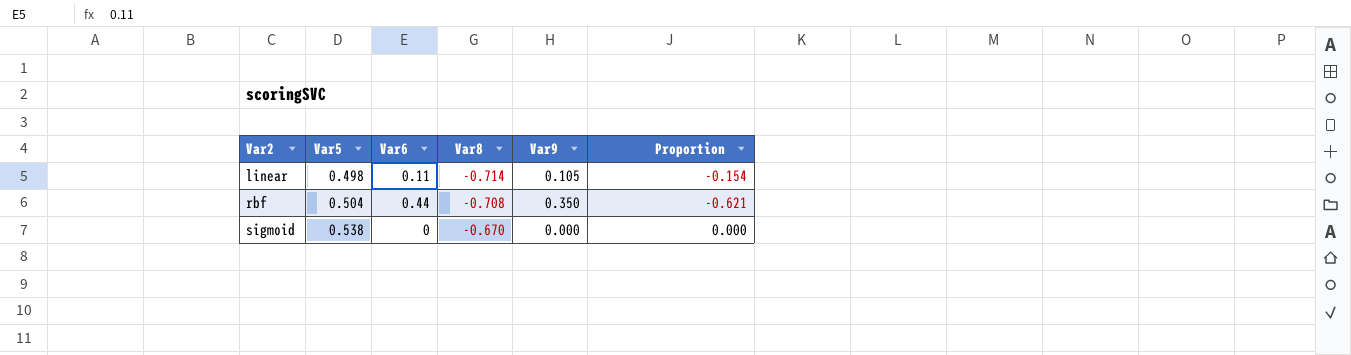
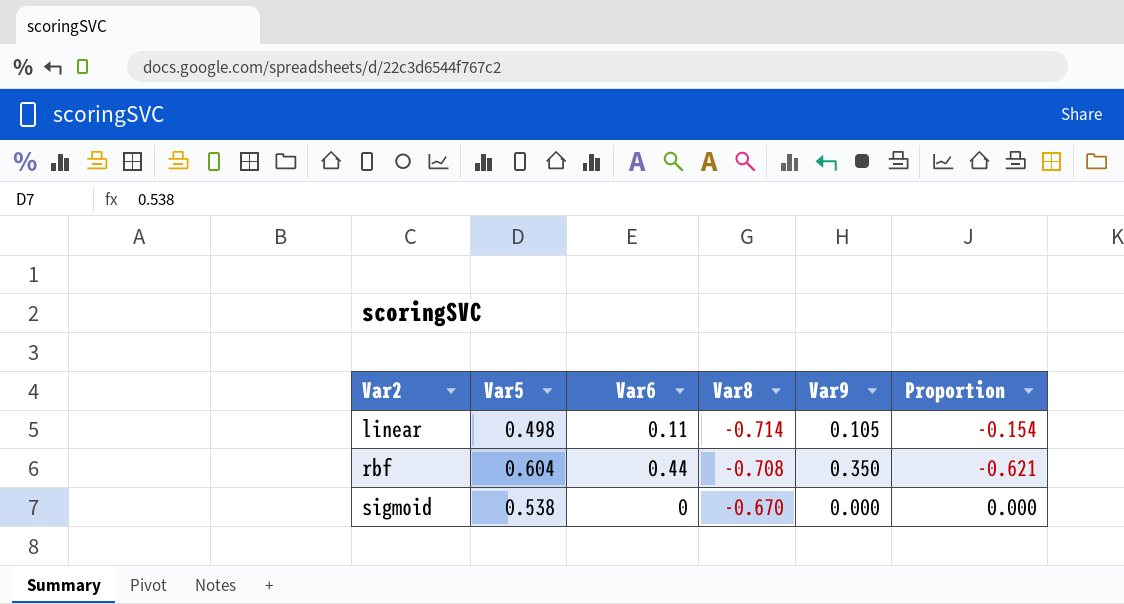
rbf | Var5: 0.504 -> 0.604

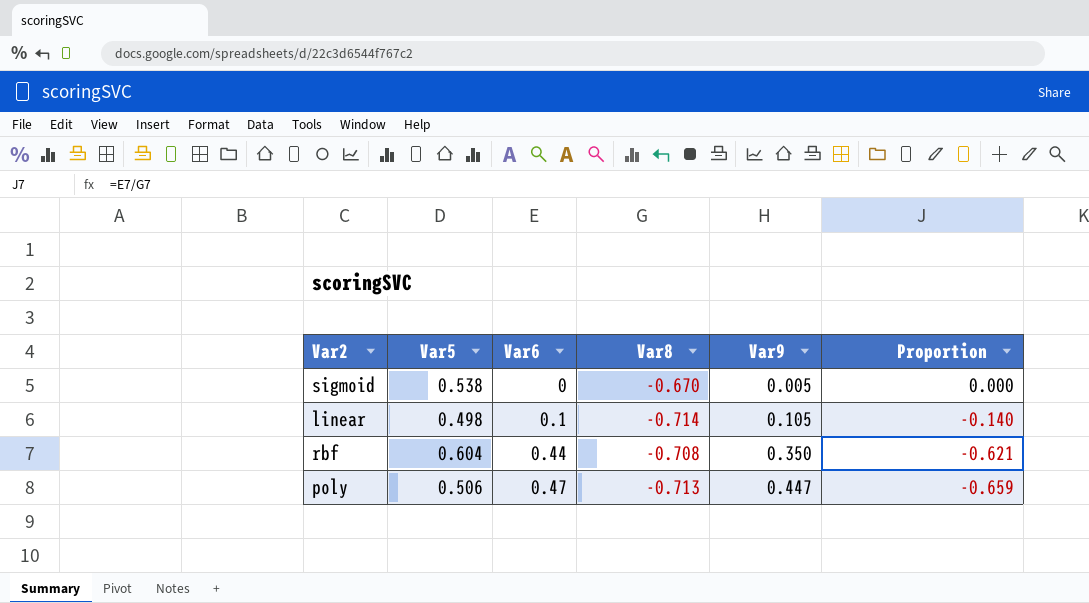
row order: Var2 ascending -> Var6 ascending
sigmoid | Var9: 0.000 -> 0.005
linear | Var6: 0.11 -> 0.1
linear | Proportion: -0.154 -> -0.140
row poly: none -> 0.506 | 0.47 | -0.713 | 0.447 | -0.659

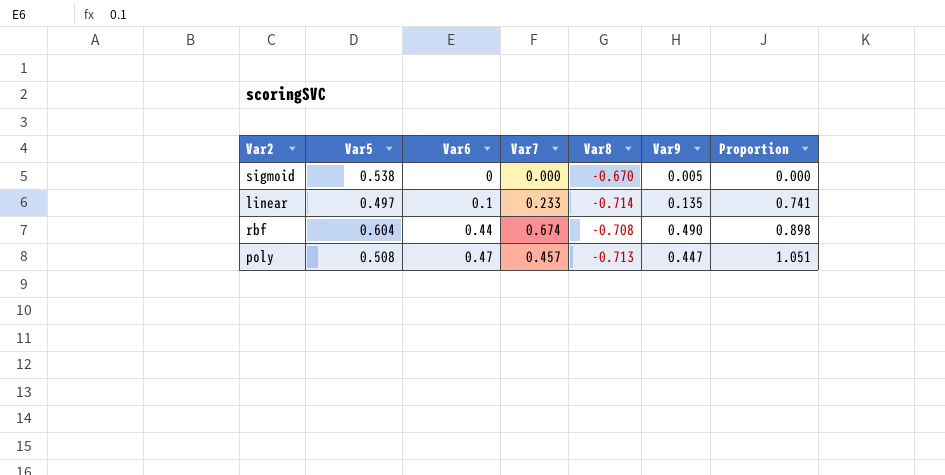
column Var7 | position: none -> 4
column Proportion | formula: [Var6] / [Var8] -> [Var6] / [Var9]
linear | Var5: 0.498 -> 0.497
linear | Var9: 0.105 -> 0.135
rbf | Var9: 0.350 -> 0.490
poly | Var5: 0.506 -> 0.508

